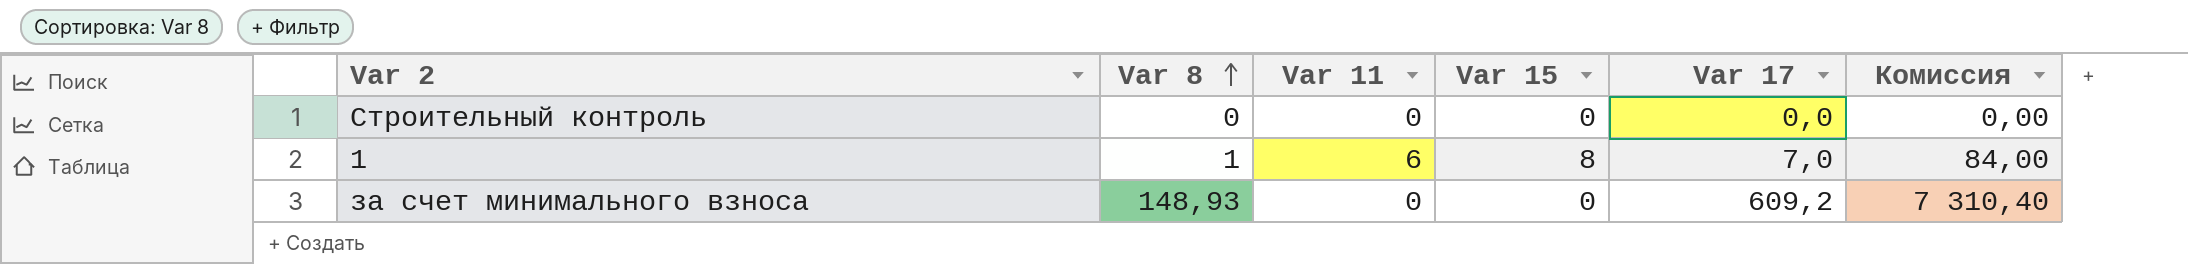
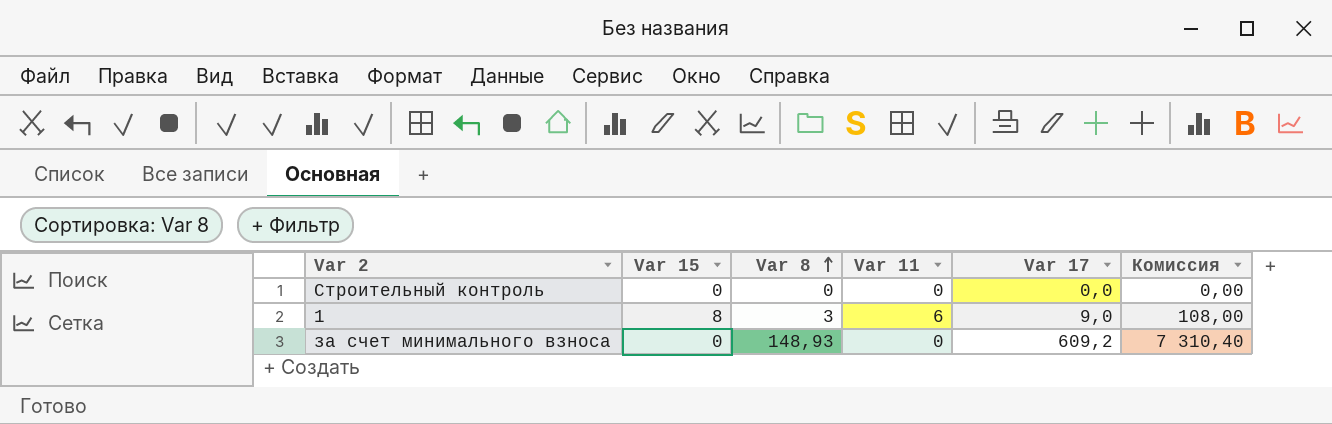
column Var 15 | position: 4 -> 2
1 | Var 8: 1 -> 3
1 | Var 17: 7,0 -> 9,0
1 | Комиссия: 84,00 -> 108,00

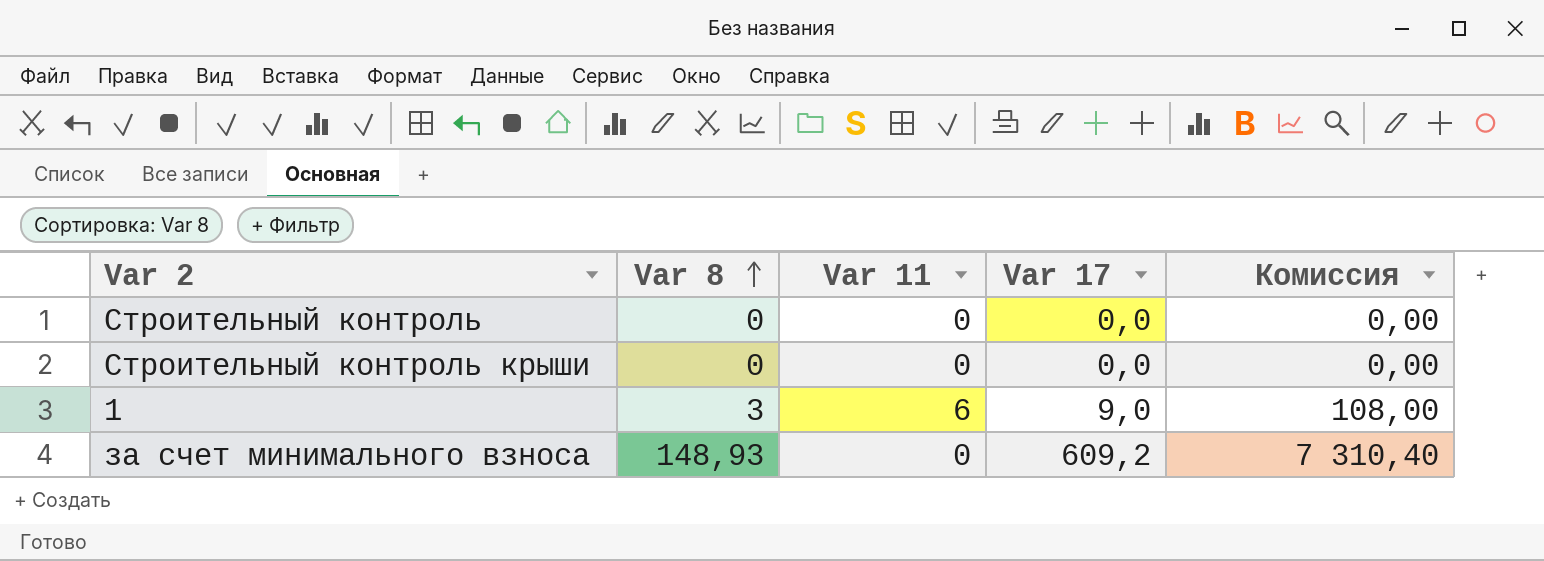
column Var 15 | position: 2 -> none
row Строительный контроль крыши: none -> 0 | 0 | 0,0 | 0,00

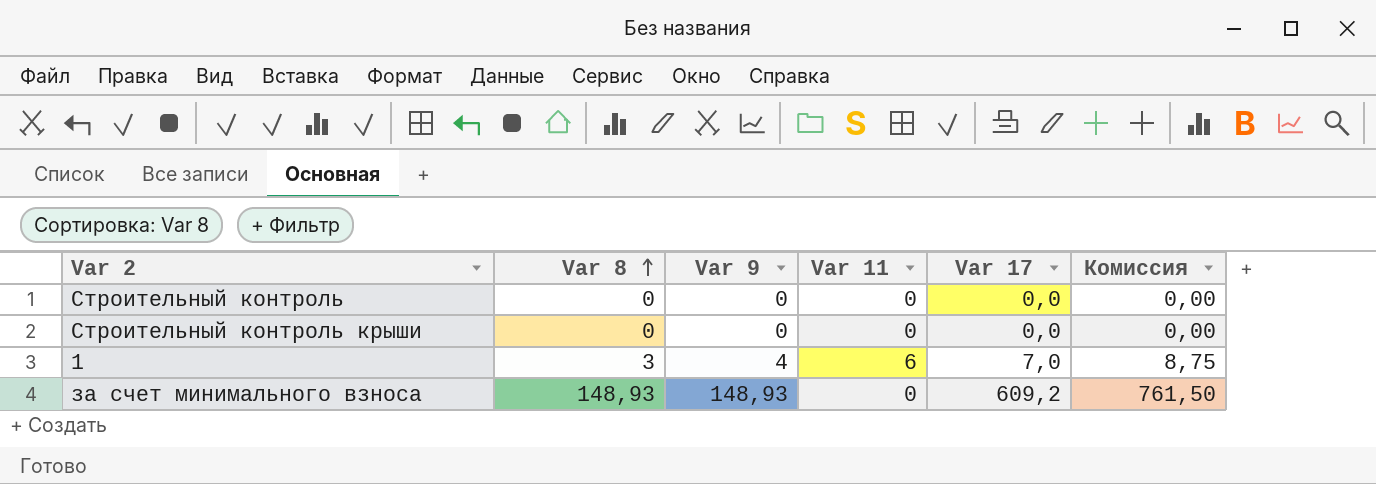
column Var 9 | position: none -> 3
column Комиссия | formula: [Var 17] * 12 -> [Var 17] * 1,25
1 | Var 17: 9,0 -> 7,0

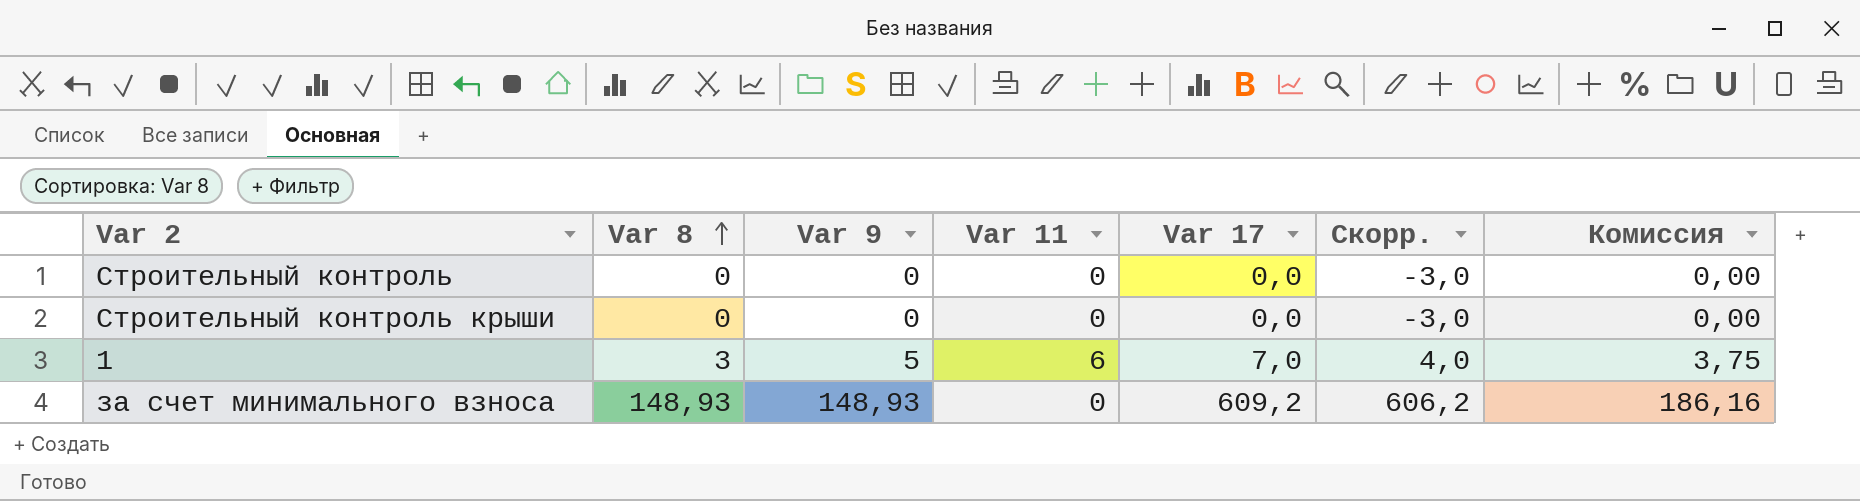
column Скорр. | formula: none -> [Var 17] - 3
column Комиссия | formula: [Var 17] * 1,25 -> [Var 8] * 1,25
1 | Var 9: 4 -> 5

